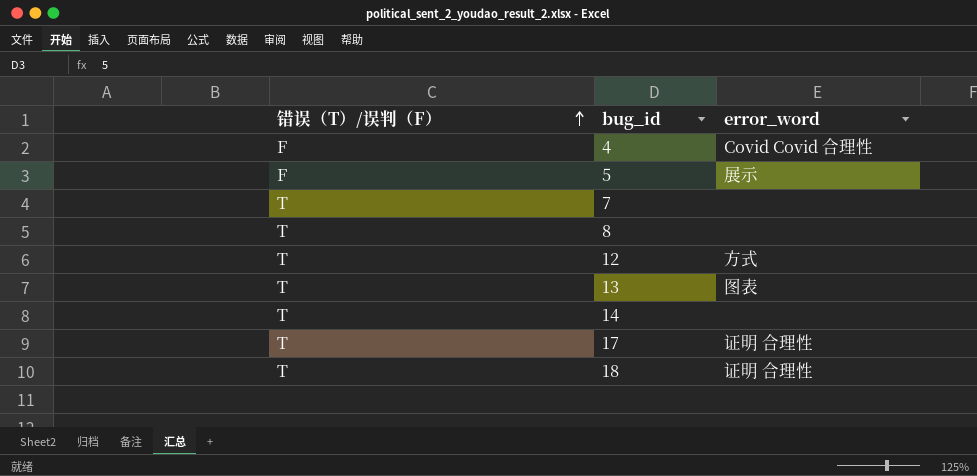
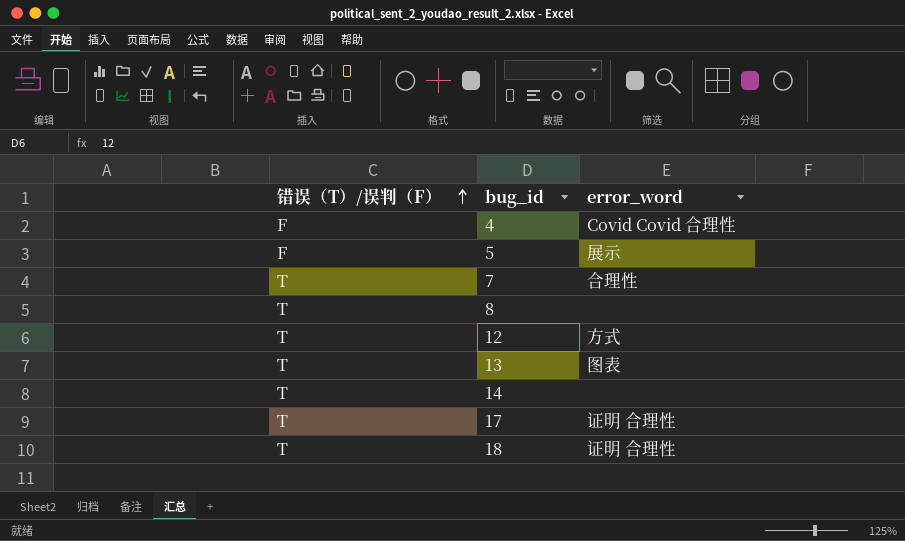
7 | error_word: none -> 合理性

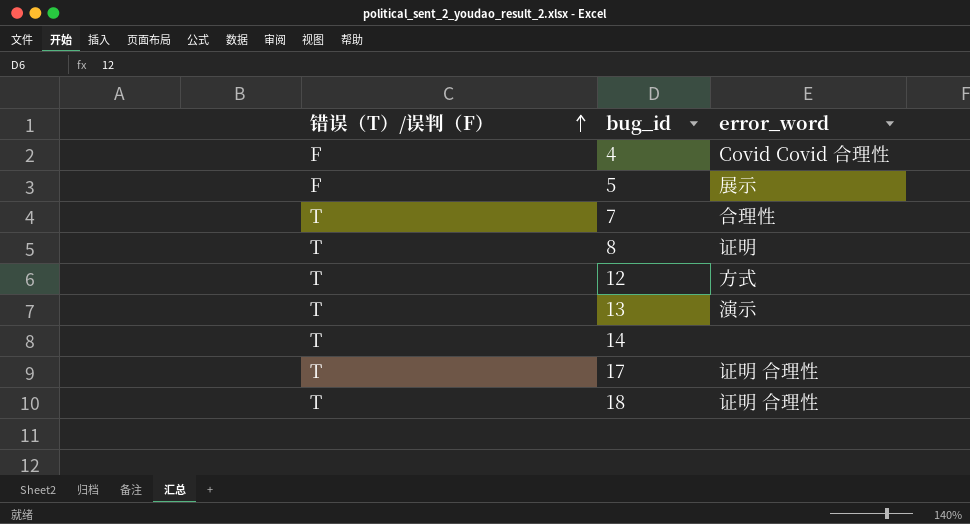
8 | error_word: none -> 证明
13 | error_word: 图表 -> 演示

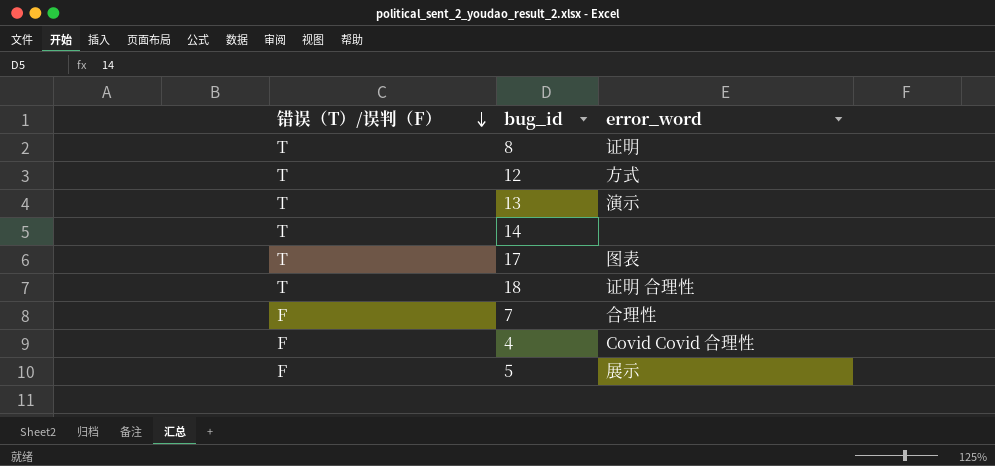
row order: 错误（T）/误判（F） ascending -> 错误（T）/误判（F） descending
17 | error_word: 证明 合理性 -> 图表
7 | 错误（T）/误判（F）: T -> F

